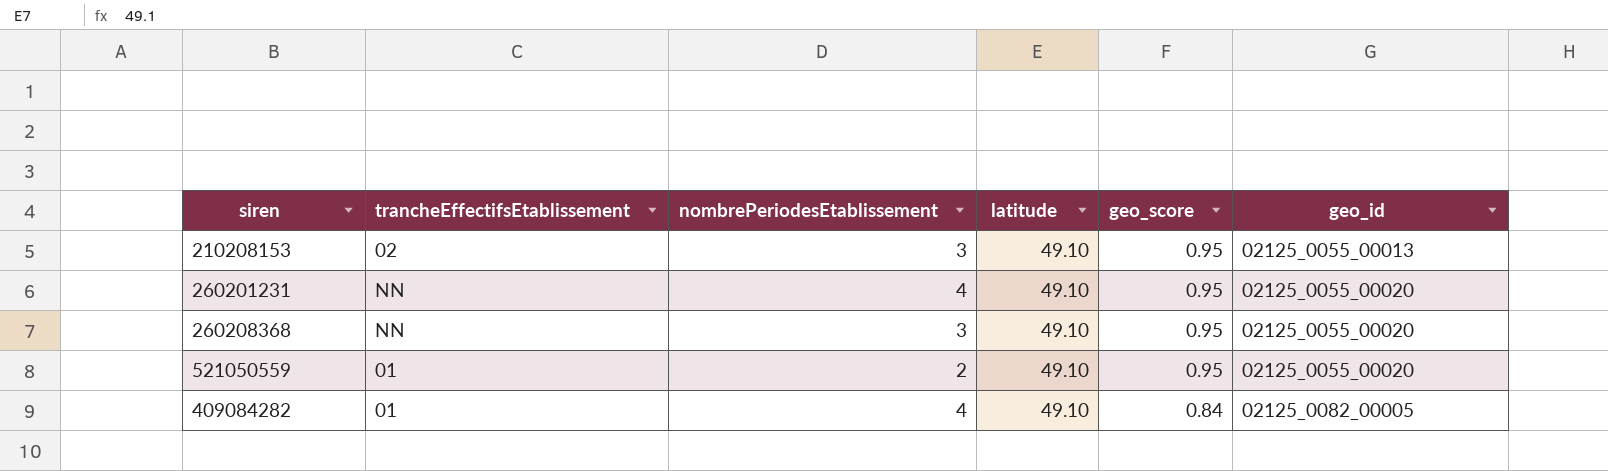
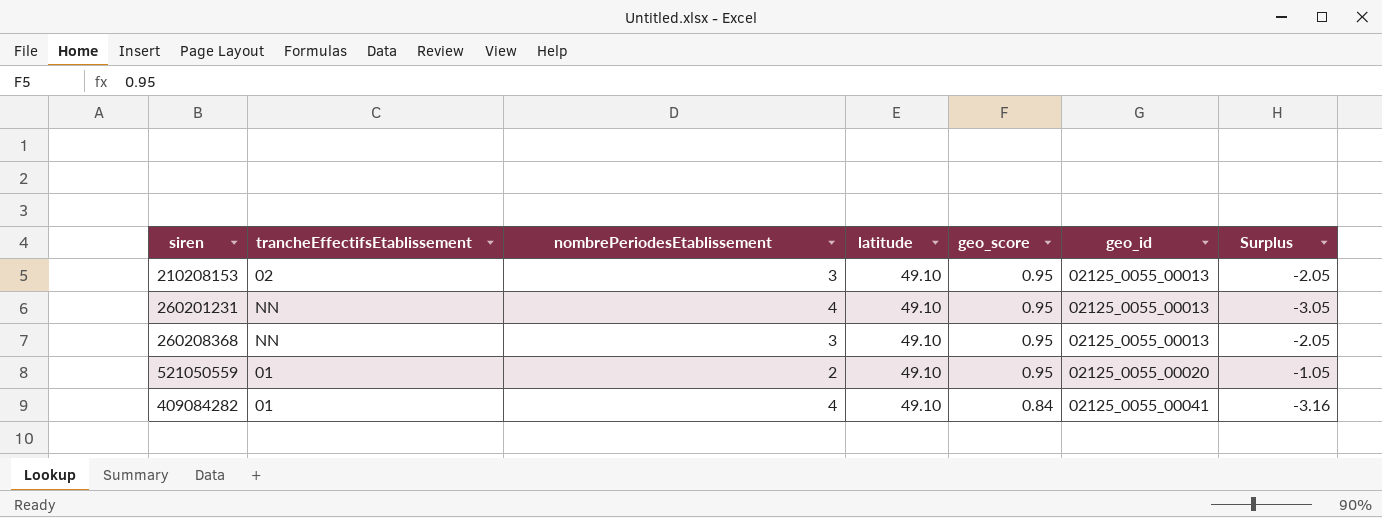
column Surplus | formula: none -> [geo_score] - [nombrePeriodesEtablissement]
260201231 | geo_id: 02125_0055_00020 -> 02125_0055_00013
260208368 | geo_id: 02125_0055_00020 -> 02125_0055_00013
409084282 | geo_id: 02125_0082_00005 -> 02125_0055_00041

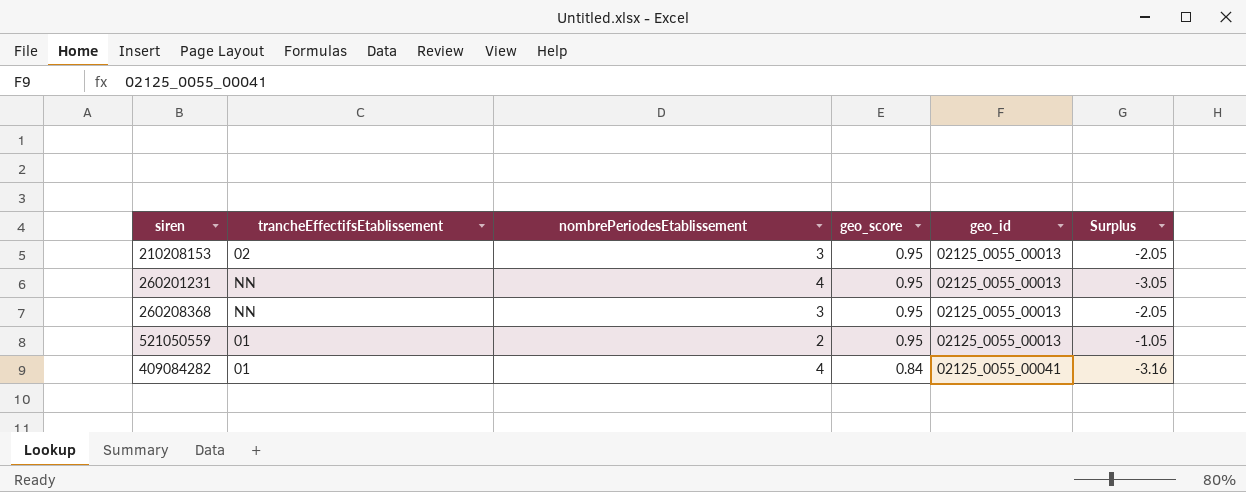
column latitude | position: 4 -> none
521050559 | geo_id: 02125_0055_00020 -> 02125_0055_00013

